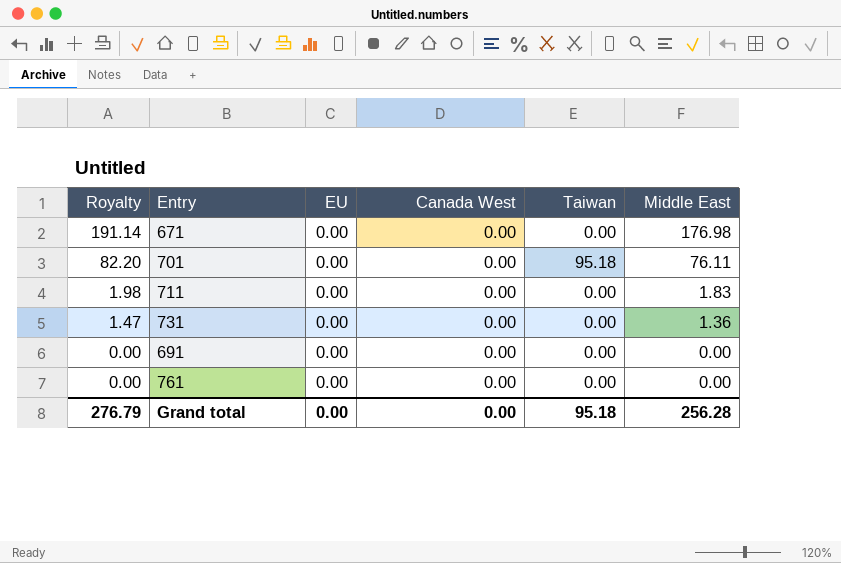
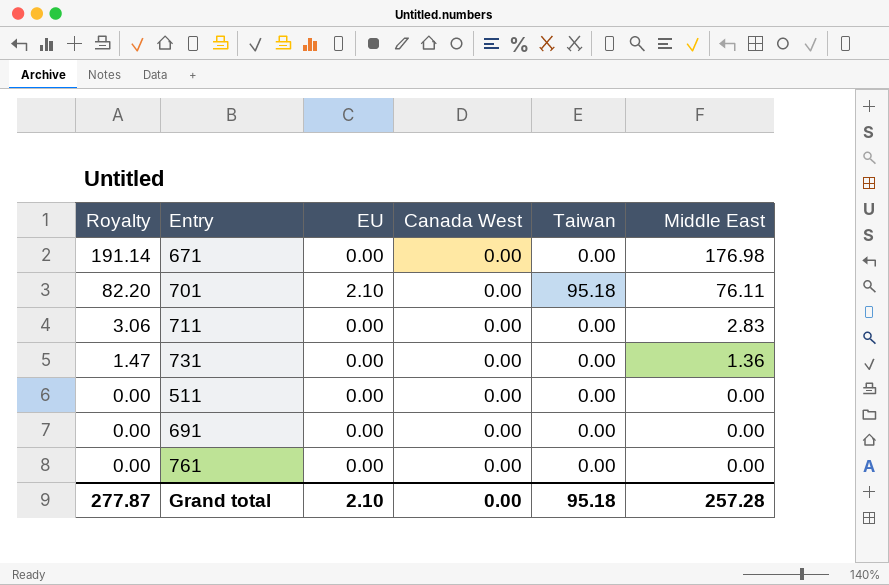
701 | EU: 0.00 -> 2.10
711 | Royalty: 1.98 -> 3.06
711 | Middle East: 1.83 -> 2.83
row 511: none -> 0.00 | 0.00 | 0.00 | 0.00 | 0.00
Grand total | Royalty: 276.79 -> 277.87
Grand total | EU: 0.00 -> 2.10
Grand total | Middle East: 256.28 -> 257.28

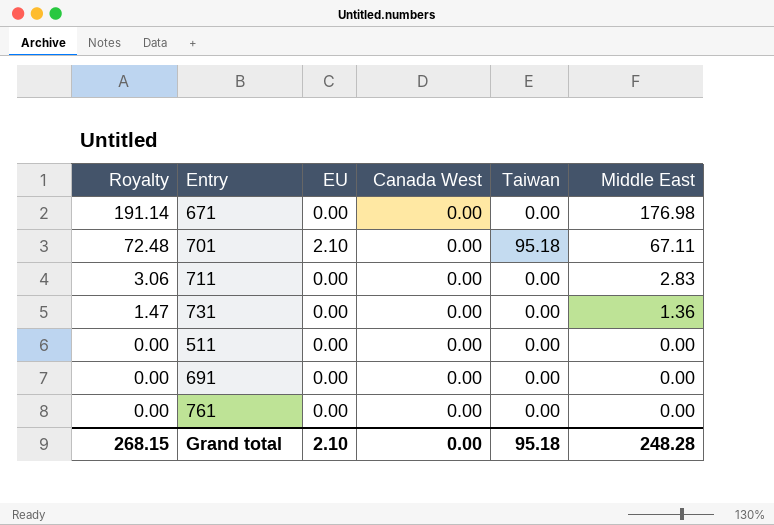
701 | Royalty: 82.20 -> 72.48
701 | Middle East: 76.11 -> 67.11
Grand total | Royalty: 277.87 -> 268.15
Grand total | Middle East: 257.28 -> 248.28

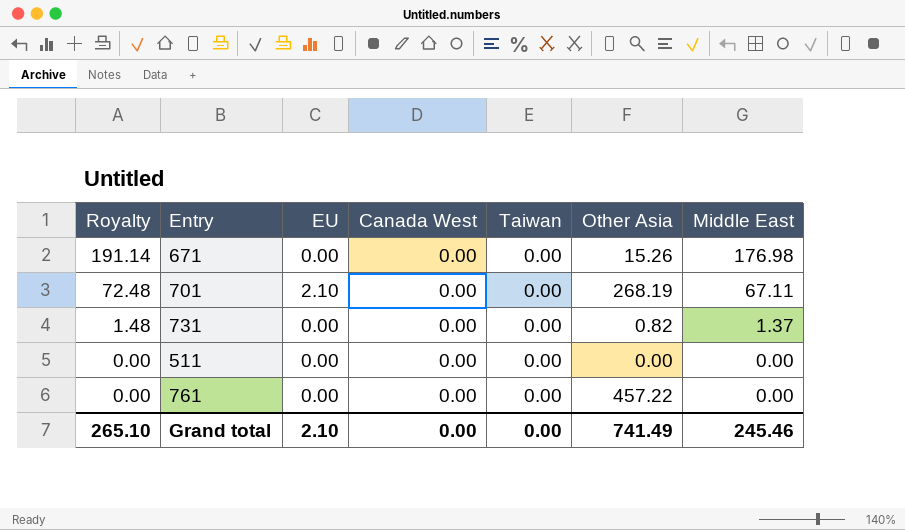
column Other Asia | position: none -> 6
row 711: 3.06 | 0.00 | 0.00 | 0.00 | 2.83 -> none
row 691: 0.00 | 0.00 | 0.00 | 0.00 | 0.00 -> none
701 | Taiwan: 95.18 -> 0.00
731 | Royalty: 1.47 -> 1.48
731 | Middle East: 1.36 -> 1.37
Grand total | Royalty: 268.15 -> 265.10
Grand total | Taiwan: 95.18 -> 0.00
Grand total | Middle East: 248.28 -> 245.46

